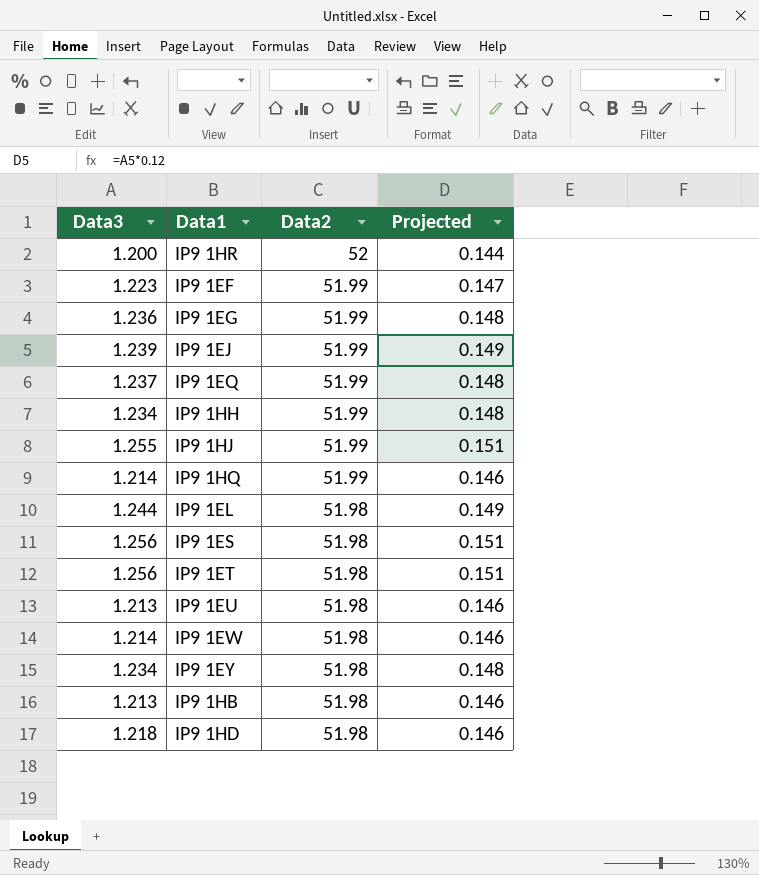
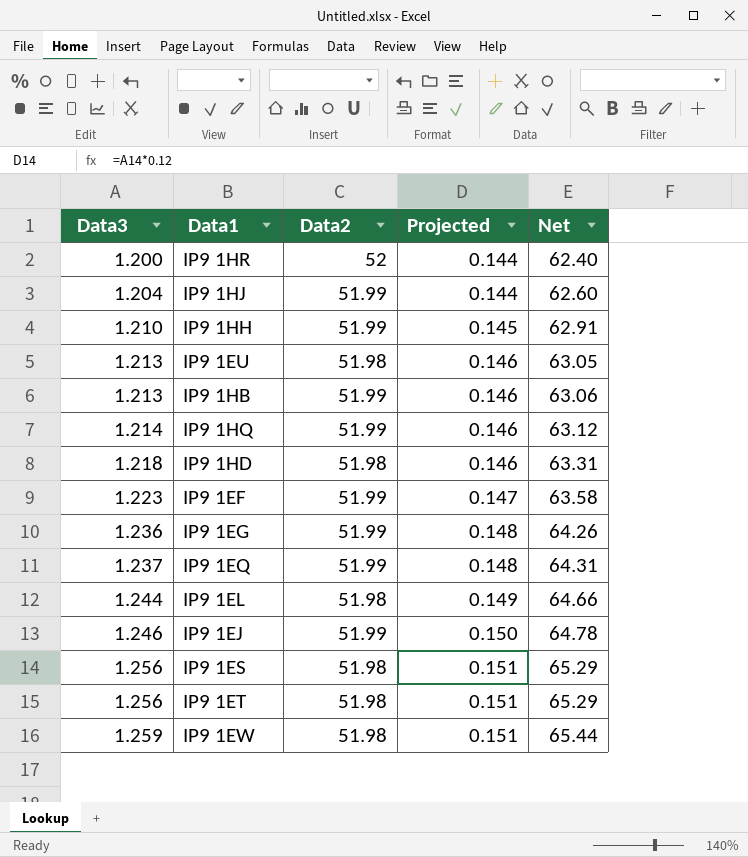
row order: Data2 descending -> Data3 ascending
column Net | formula: none -> [Data3] * [Data2]
row IP9 1EY: 1.234 | 51.98 | 0.148 -> none
IP9 1HJ | Data3: 1.255 -> 1.204
IP9 1HJ | Projected: 0.151 -> 0.144
IP9 1HH | Data3: 1.234 -> 1.210
IP9 1HH | Projected: 0.148 -> 0.145
IP9 1HB | Data2: 51.98 -> 51.99
IP9 1EJ | Data3: 1.239 -> 1.246
IP9 1EJ | Projected: 0.149 -> 0.150
IP9 1EW | Data3: 1.214 -> 1.259
IP9 1EW | Projected: 0.146 -> 0.151

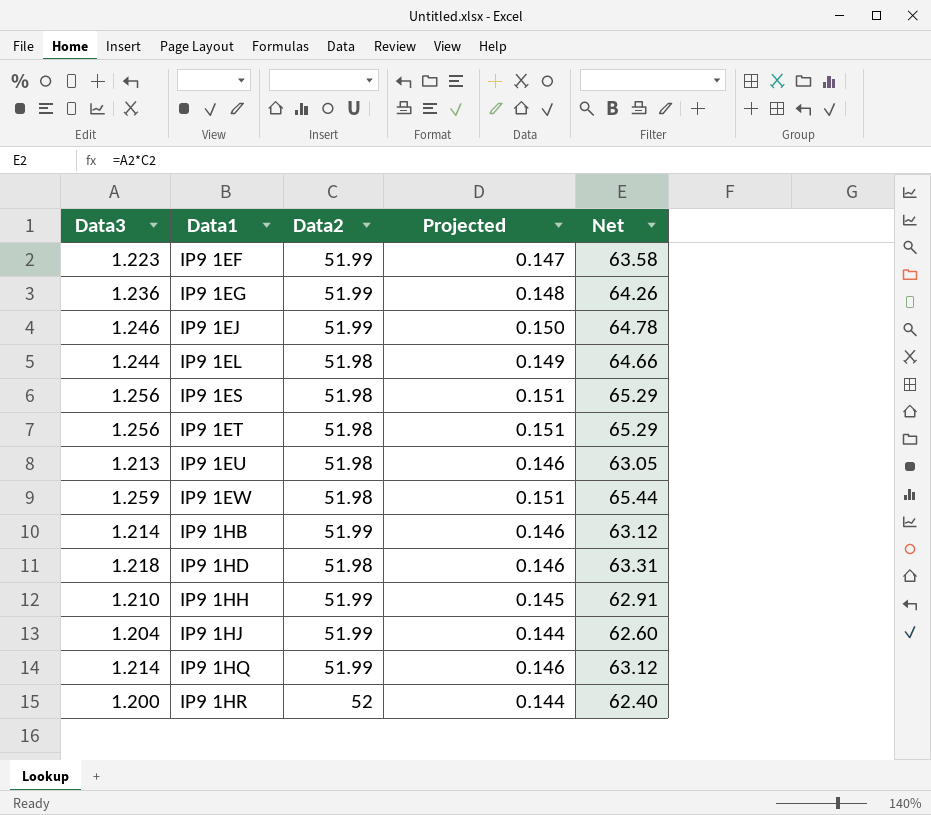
row order: Data3 ascending -> Data1 ascending
row IP9 1EQ: 1.237 | 51.99 | 0.148 | 64.31 -> none
IP9 1HB | Data3: 1.213 -> 1.214
IP9 1HB | Net: 63.06 -> 63.12

